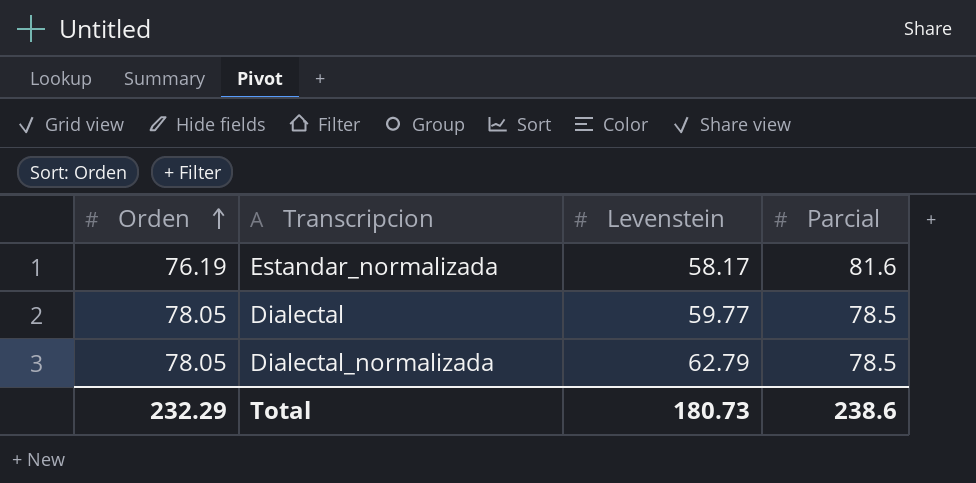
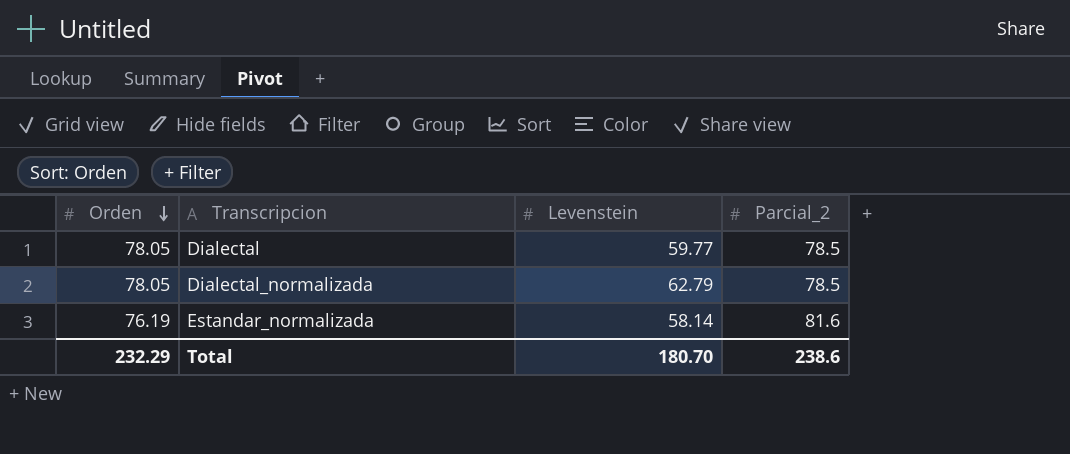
row order: Orden ascending -> Orden descending
column name: Parcial -> Parcial_2
Estandar_normalizada | Levenstein: 58.17 -> 58.14
Total | Levenstein: 180.73 -> 180.70

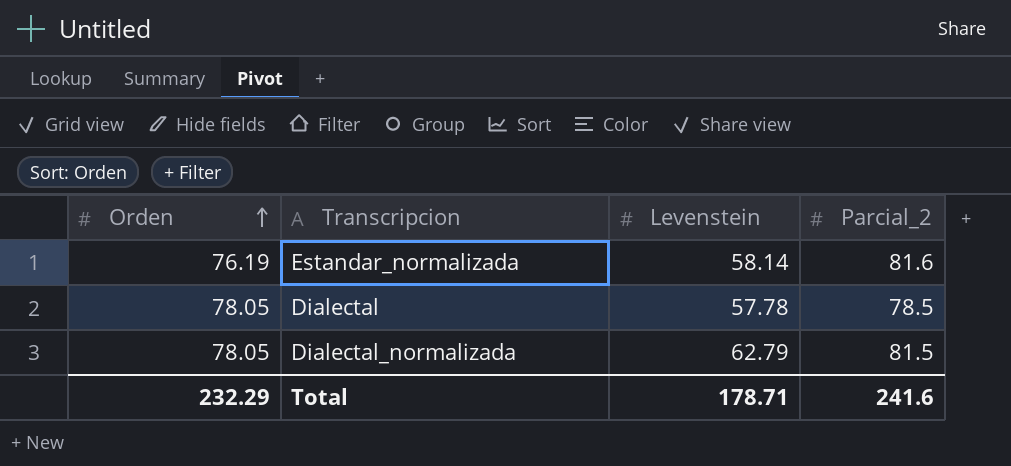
row order: Orden descending -> Orden ascending
Dialectal | Levenstein: 59.77 -> 57.78
Dialectal_normalizada | Parcial_2: 78.5 -> 81.5
Total | Levenstein: 180.70 -> 178.71
Total | Parcial_2: 238.6 -> 241.6

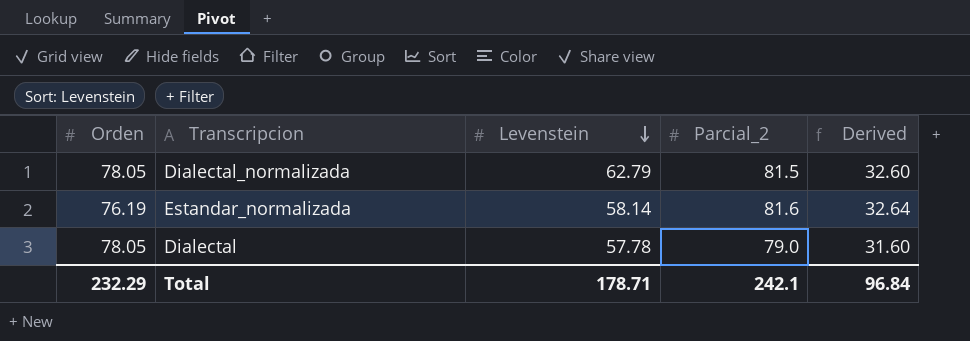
row order: Orden ascending -> Levenstein descending
column Derived | formula: none -> [Parcial_2] * 0.4
Dialectal | Parcial_2: 78.5 -> 79.0
Total | Parcial_2: 241.6 -> 242.1

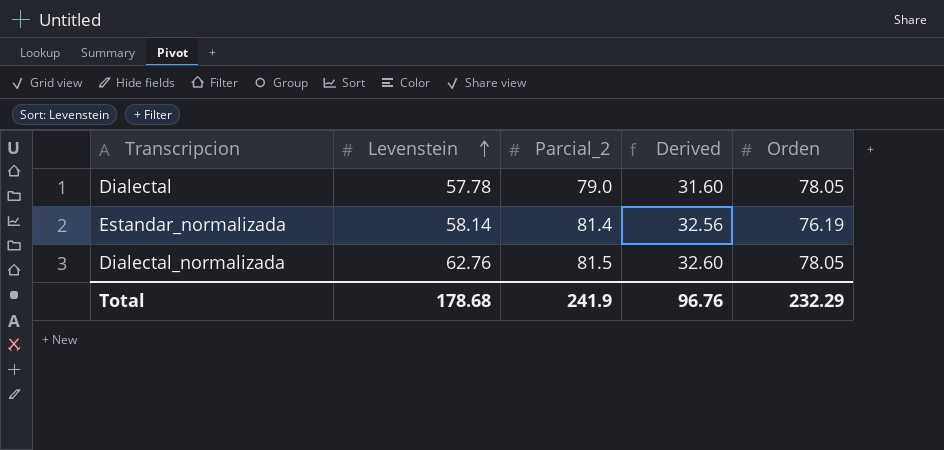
row order: Levenstein descending -> Levenstein ascending
column Orden | position: 1 -> 5
Estandar_normalizada | Parcial_2: 81.6 -> 81.4
Estandar_normalizada | Derived: 32.64 -> 32.56
Dialectal_normalizada | Levenstein: 62.79 -> 62.76
Total | Levenstein: 178.71 -> 178.68
Total | Parcial_2: 242.1 -> 241.9
Total | Derived: 96.84 -> 96.76

